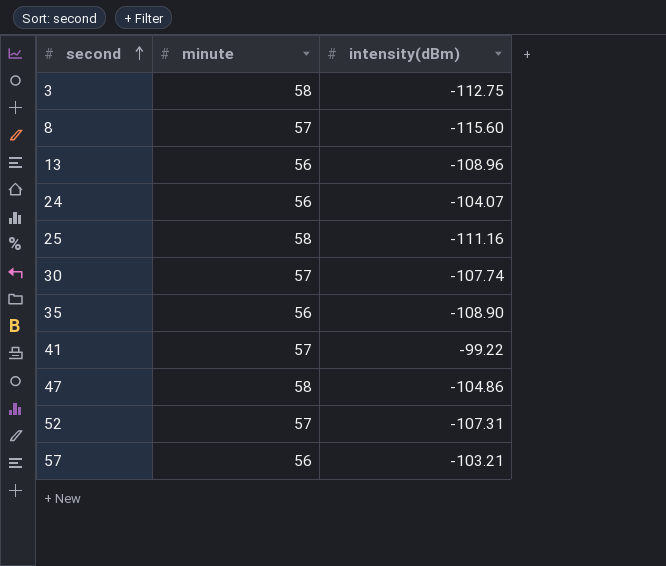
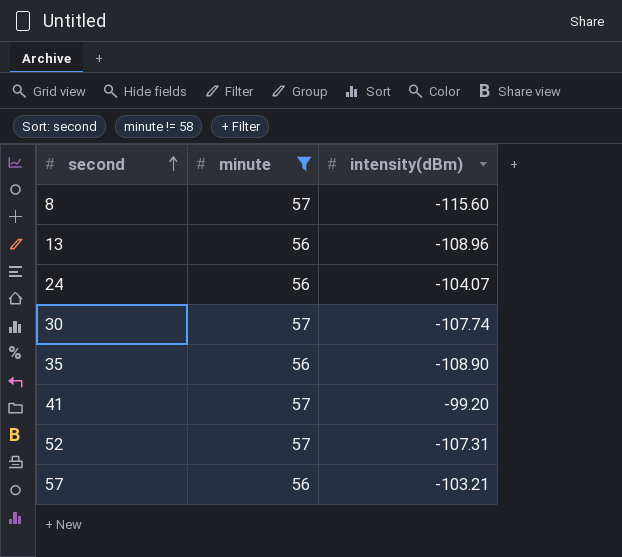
filter: none -> minute != 58
41 | intensity(dBm): -99.22 -> -99.20

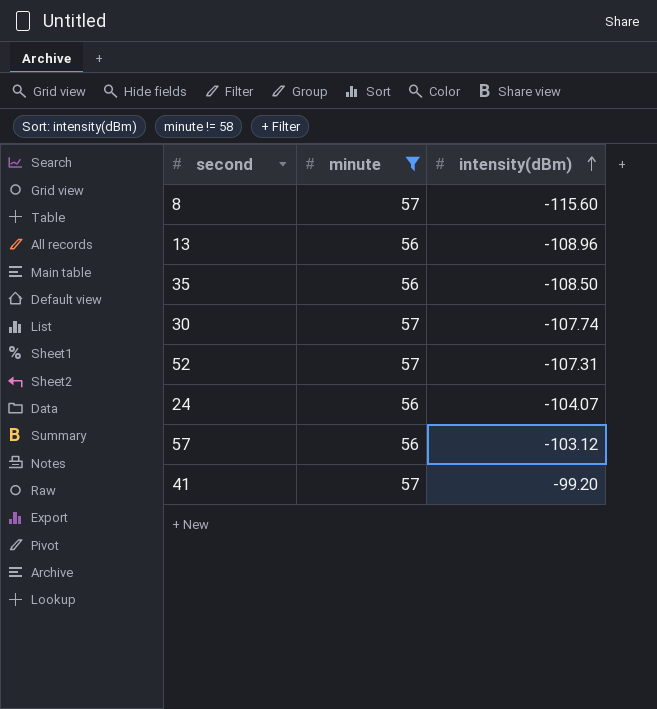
row order: second ascending -> intensity(dBm) ascending
35 | intensity(dBm): -108.90 -> -108.50
57 | intensity(dBm): -103.21 -> -103.12

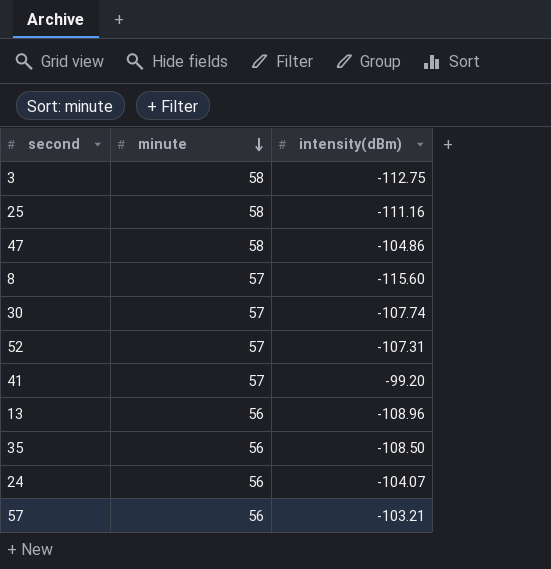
filter: minute != 58 -> none
row order: intensity(dBm) ascending -> minute descending
57 | intensity(dBm): -103.12 -> -103.21

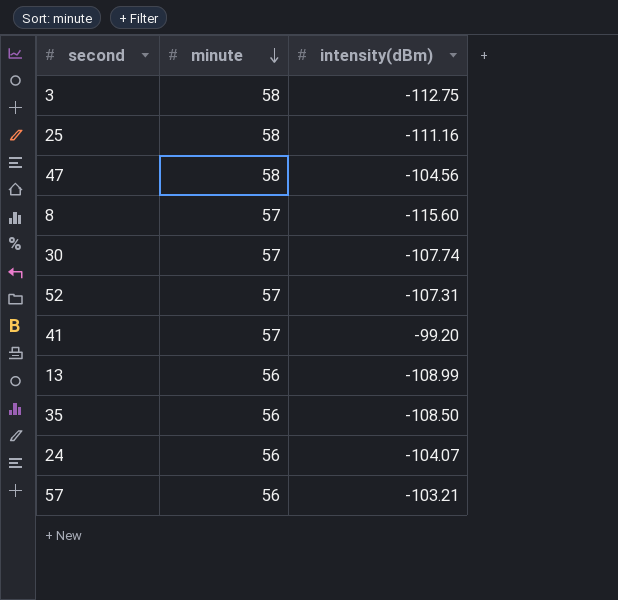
47 | intensity(dBm): -104.86 -> -104.56
13 | intensity(dBm): -108.96 -> -108.99

